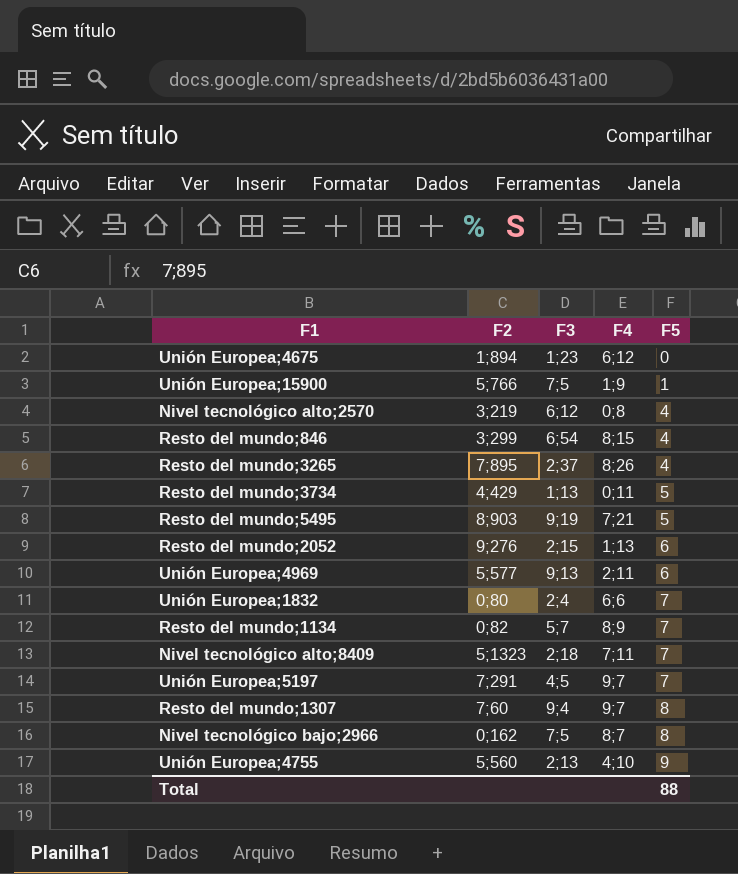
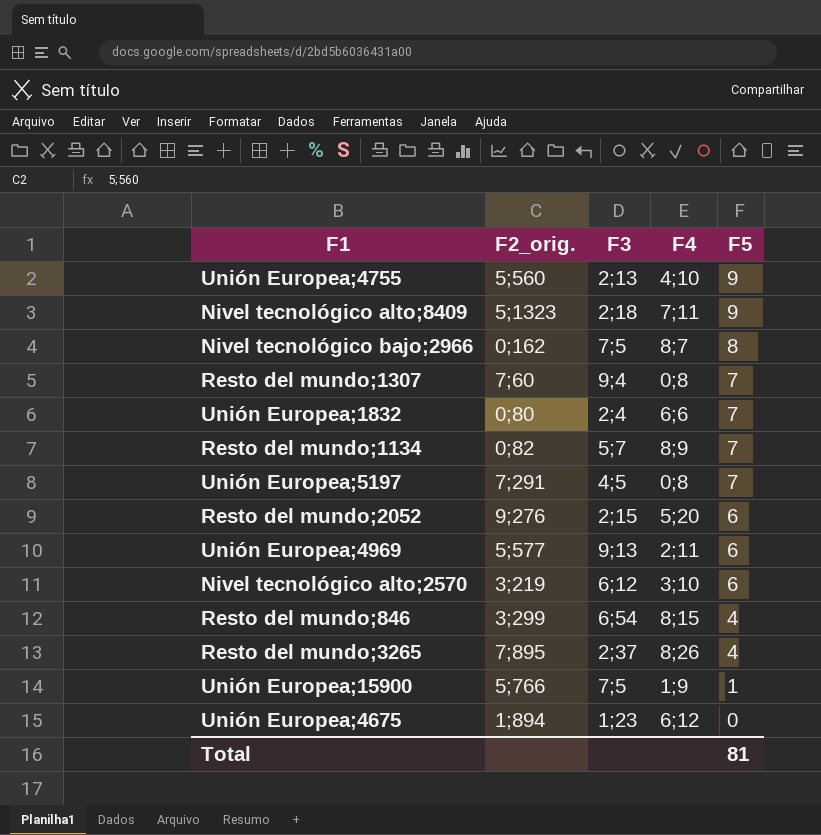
row order: F5 ascending -> F5 descending
column name: F2 -> F2_orig.
row Resto del mundo;3734: 4;429 | 1;13 | 0;11 | 5 -> none
row Resto del mundo;5495: 8;903 | 9;19 | 7;21 | 5 -> none
Nivel tecnológico alto;8409 | F5: 7 -> 9
Resto del mundo;1307 | F4: 9;7 -> 0;8
Resto del mundo;1307 | F5: 8 -> 7
Unión Europea;5197 | F4: 9;7 -> 0;8
Resto del mundo;2052 | F4: 1;13 -> 5;20
Nivel tecnológico alto;2570 | F4: 0;8 -> 3;10
Nivel tecnológico alto;2570 | F5: 4 -> 6
Total | F5: 88 -> 81

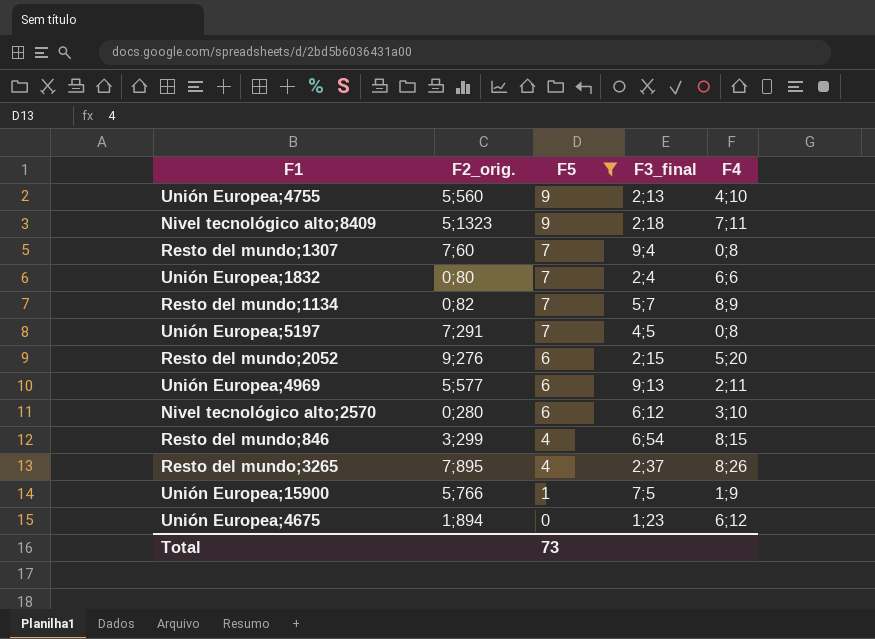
filter: none -> F5 != 8
column F5 | position: 5 -> 3
column name: F3 -> F3_final
Nivel tecnológico alto;2570 | F2_orig.: 3;219 -> 0;280
Total | F5: 81 -> 73

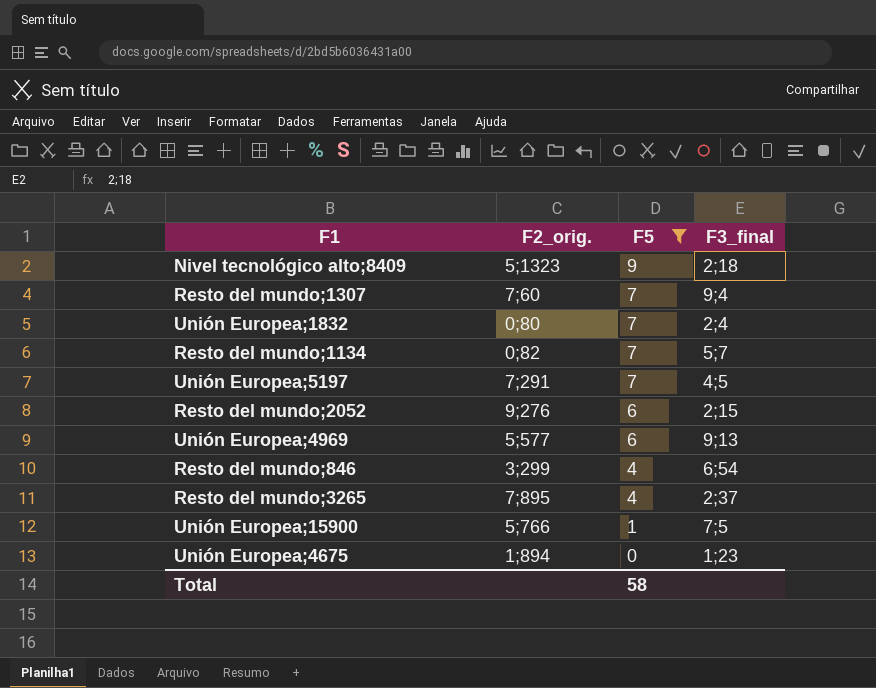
column F4 | position: 5 -> none
row Unión Europea;4755: 5;560 | 9 | 2;13 | 4;10 -> none
row Nivel tecnológico alto;2570: 0;280 | 6 | 6;12 | 3;10 -> none
Total | F5: 73 -> 58

